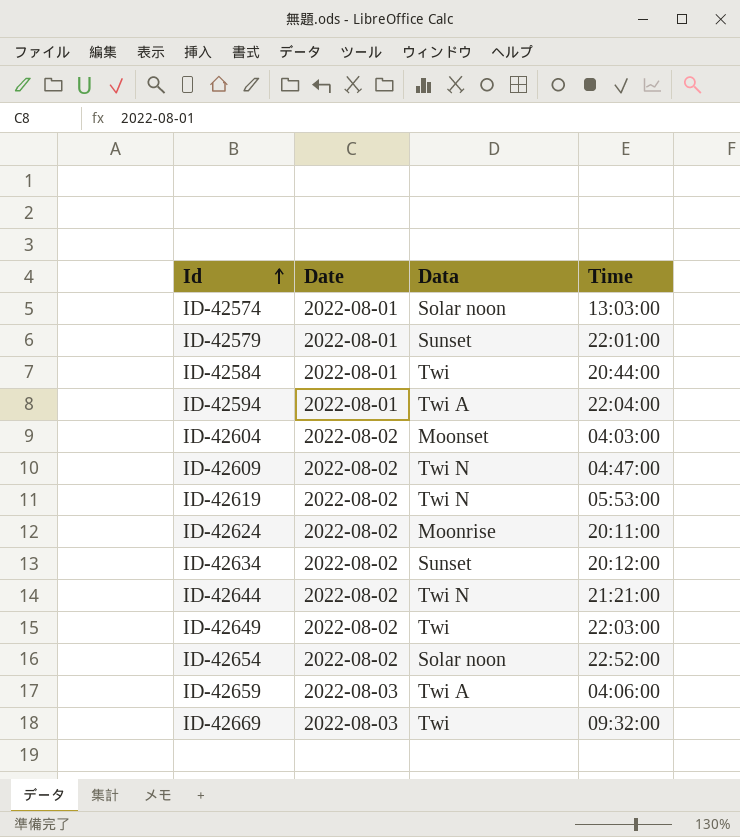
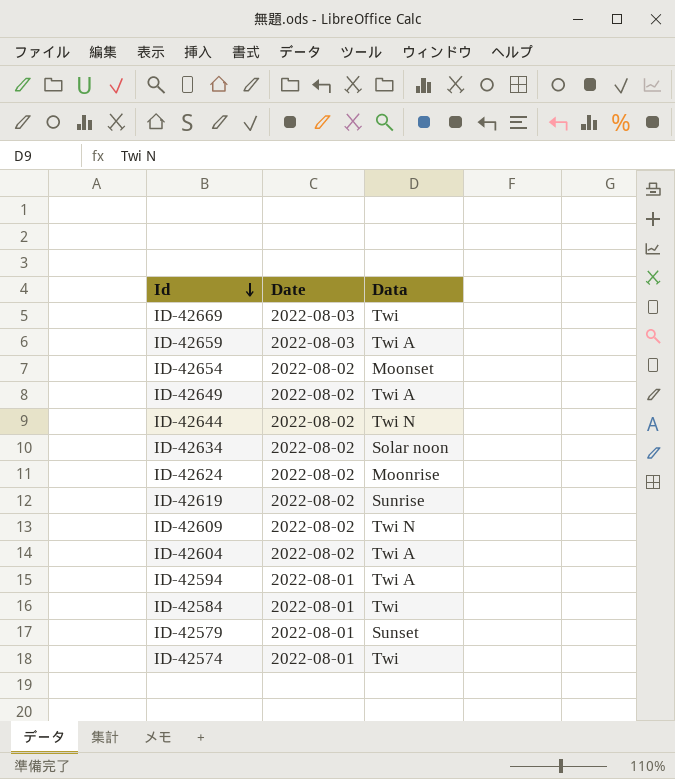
row order: Id ascending -> Id descending
column Time | position: 4 -> none
ID-42654 | Data: Solar noon -> Moonset
ID-42649 | Data: Twi -> Twi A
ID-42634 | Data: Sunset -> Solar noon
ID-42619 | Data: Twi N -> Sunrise
ID-42604 | Data: Moonset -> Twi A
ID-42574 | Data: Solar noon -> Twi

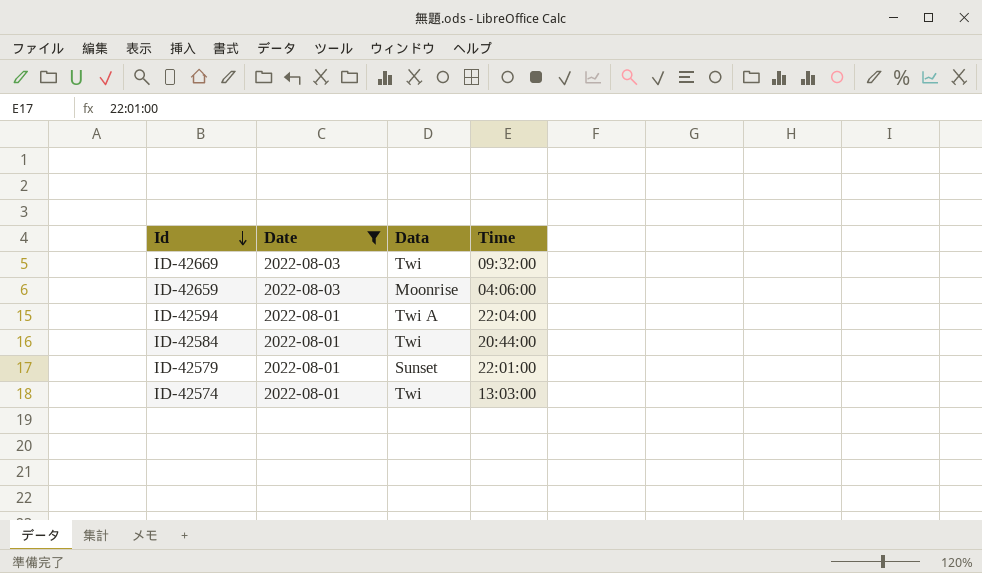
filter: none -> Date != 2022-08-02
column Time | position: none -> 4
ID-42659 | Data: Twi A -> Moonrise

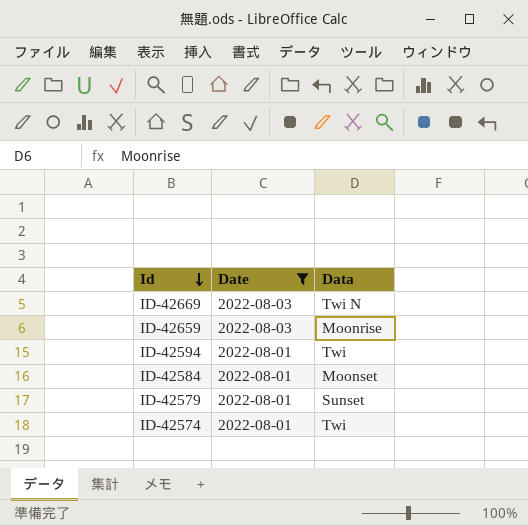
column Time | position: 4 -> none
ID-42669 | Data: Twi -> Twi N
ID-42594 | Data: Twi A -> Twi
ID-42584 | Data: Twi -> Moonset

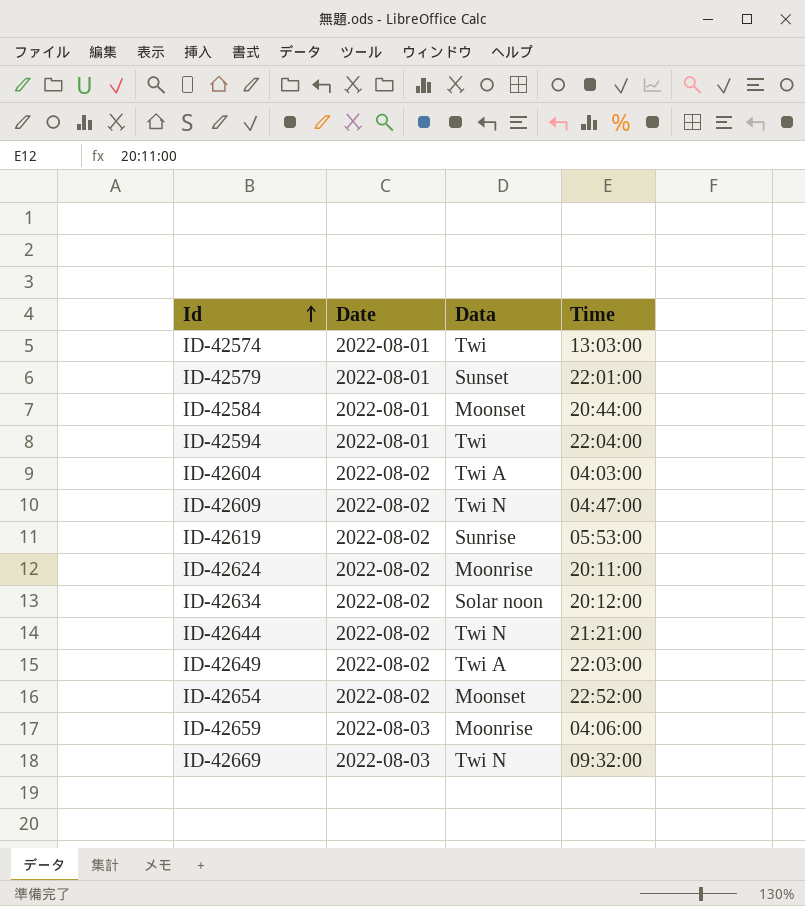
filter: Date != 2022-08-02 -> none
row order: Id descending -> Id ascending
column Time | position: none -> 4

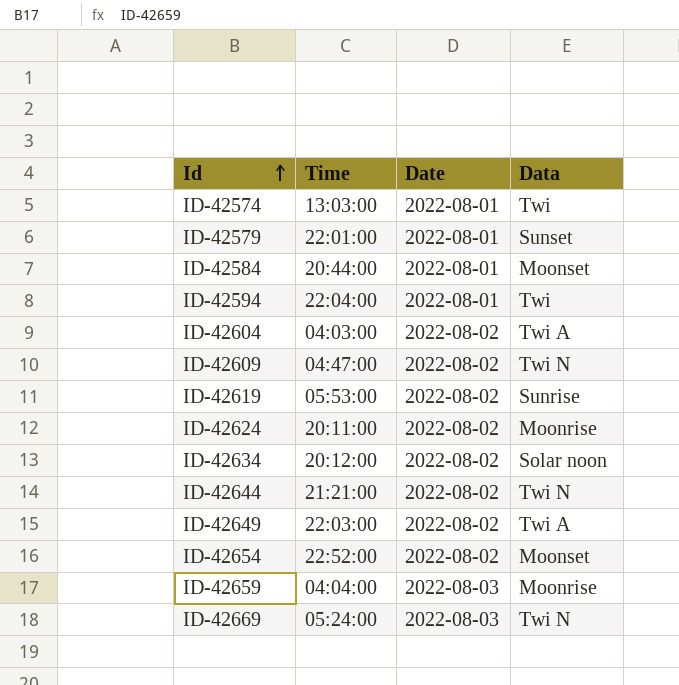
column Time | position: 4 -> 2
ID-42659 | Time: 04:06:00 -> 04:04:00
ID-42669 | Time: 09:32:00 -> 05:24:00

